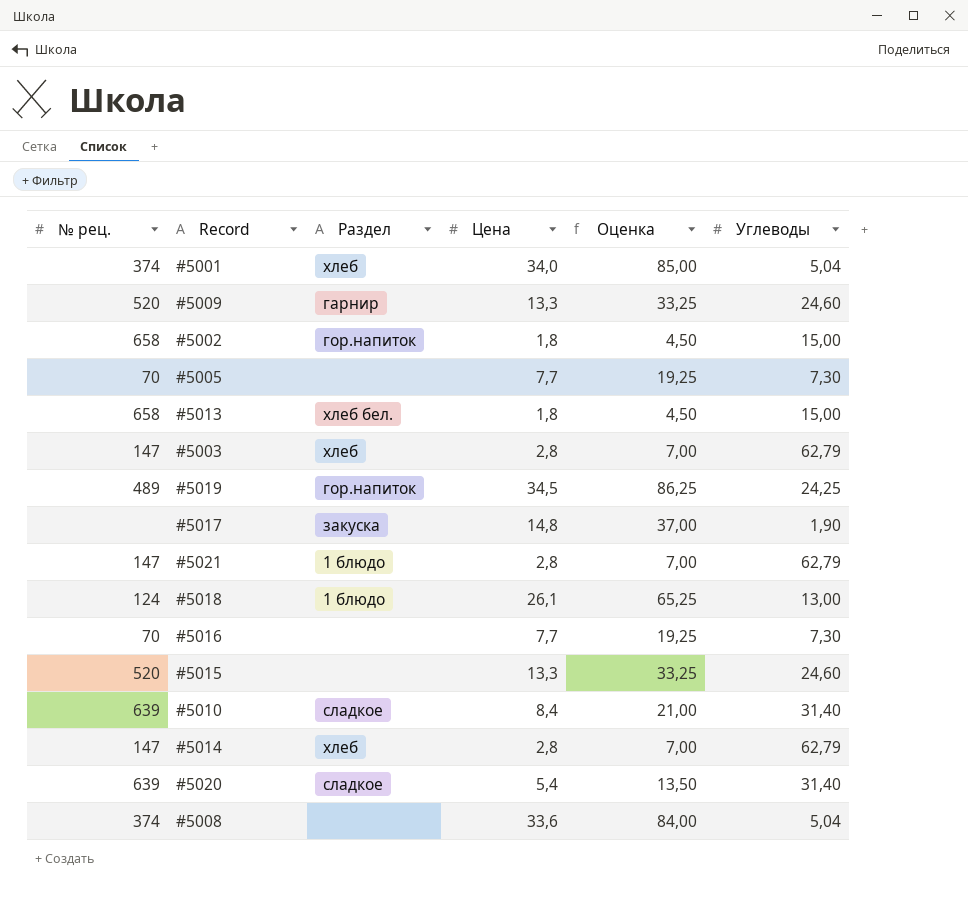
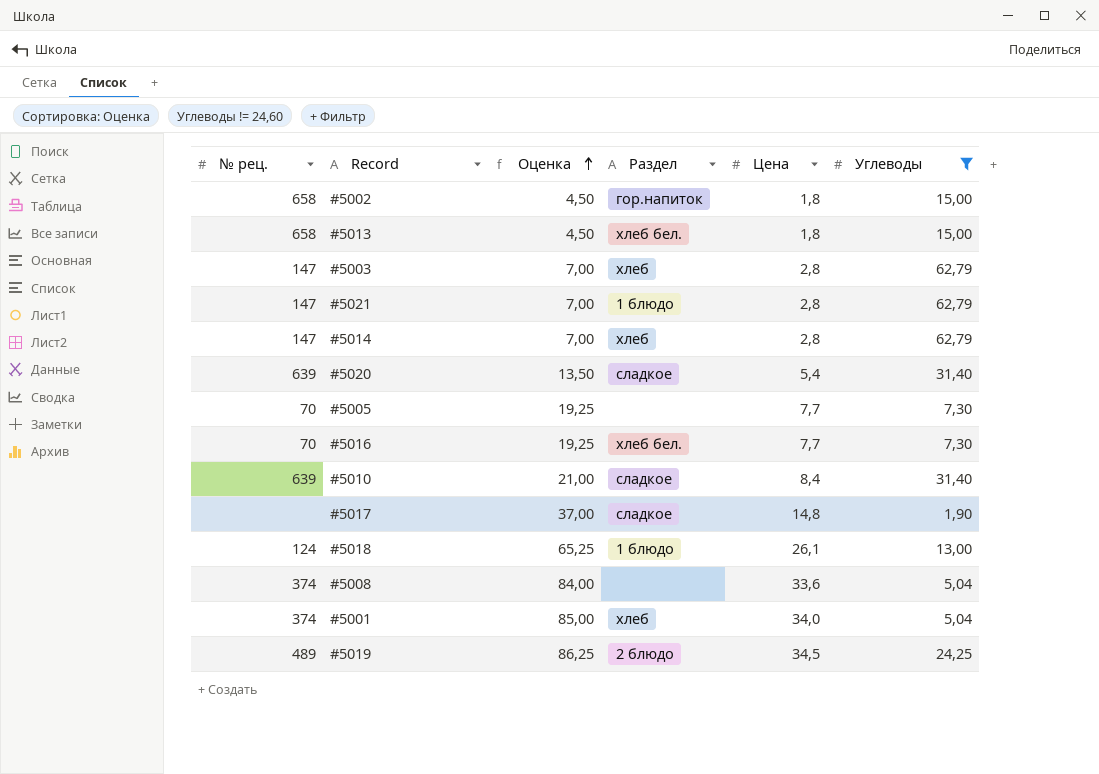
filter: none -> Углеводы != 24,60
row order: none -> Оценка ascending
column Оценка | position: 5 -> 3
#5016 | Раздел: none -> хлеб бел.
#5017 | Раздел: закуска -> сладкое
#5019 | Раздел: гор.напиток -> 2 блюдо

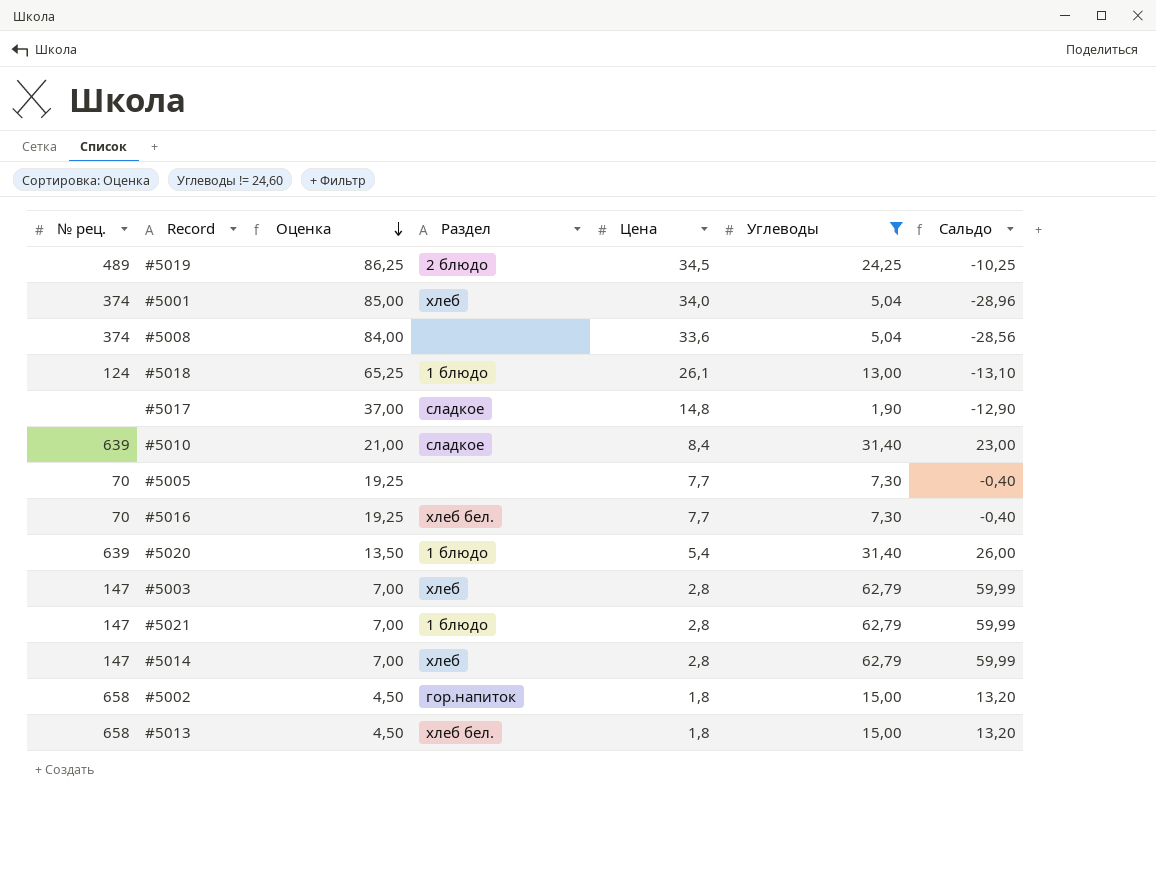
row order: Оценка ascending -> Оценка descending
column Сальдо | formula: none -> [Углеводы] - [Цена]
#5020 | Раздел: сладкое -> 1 блюдо

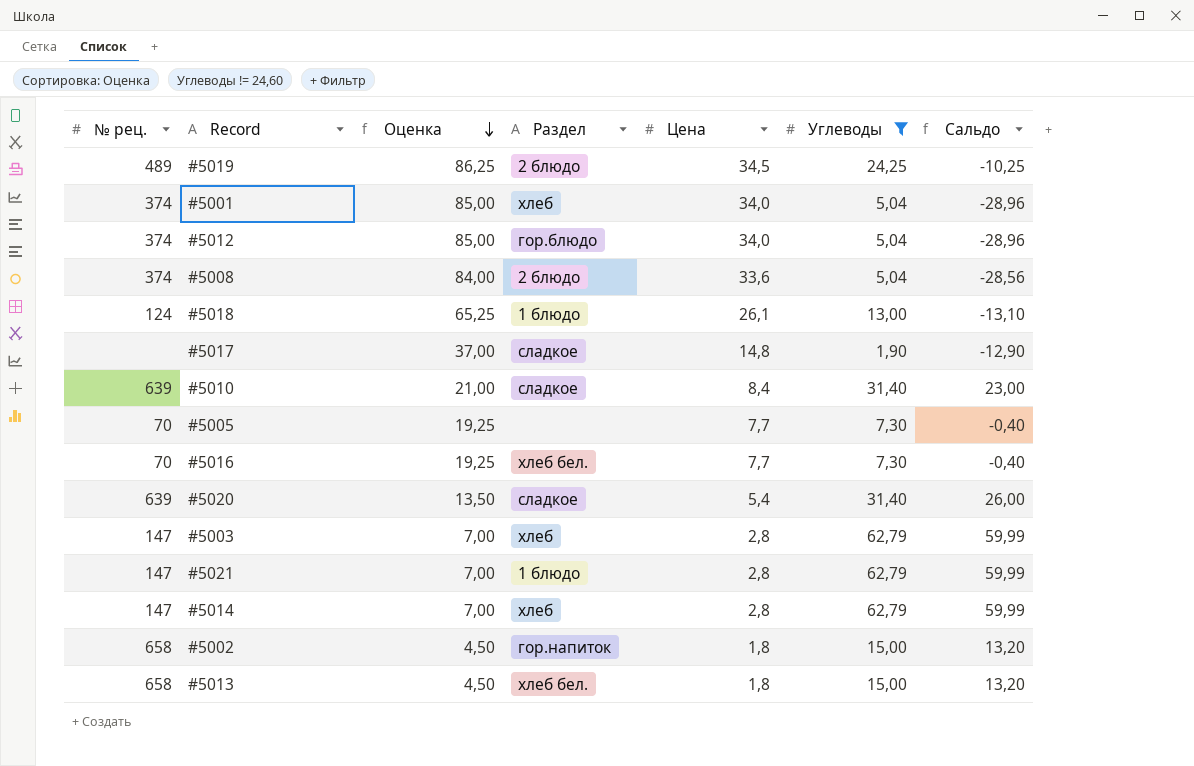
row #5012: none -> 374 | 85,00 | гор.блюдо | 34,0 | 5,04 | -28,96
#5008 | Раздел: none -> 2 блюдо
#5020 | Раздел: 1 блюдо -> сладкое

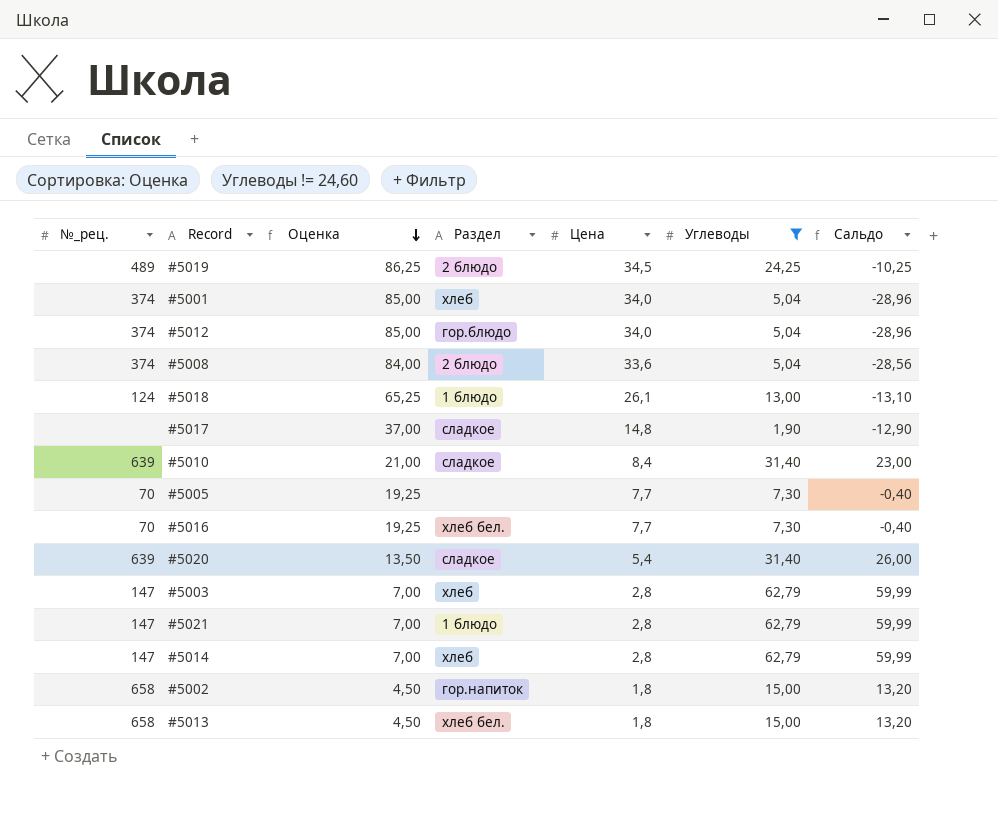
column name: № рец. -> №_рец.

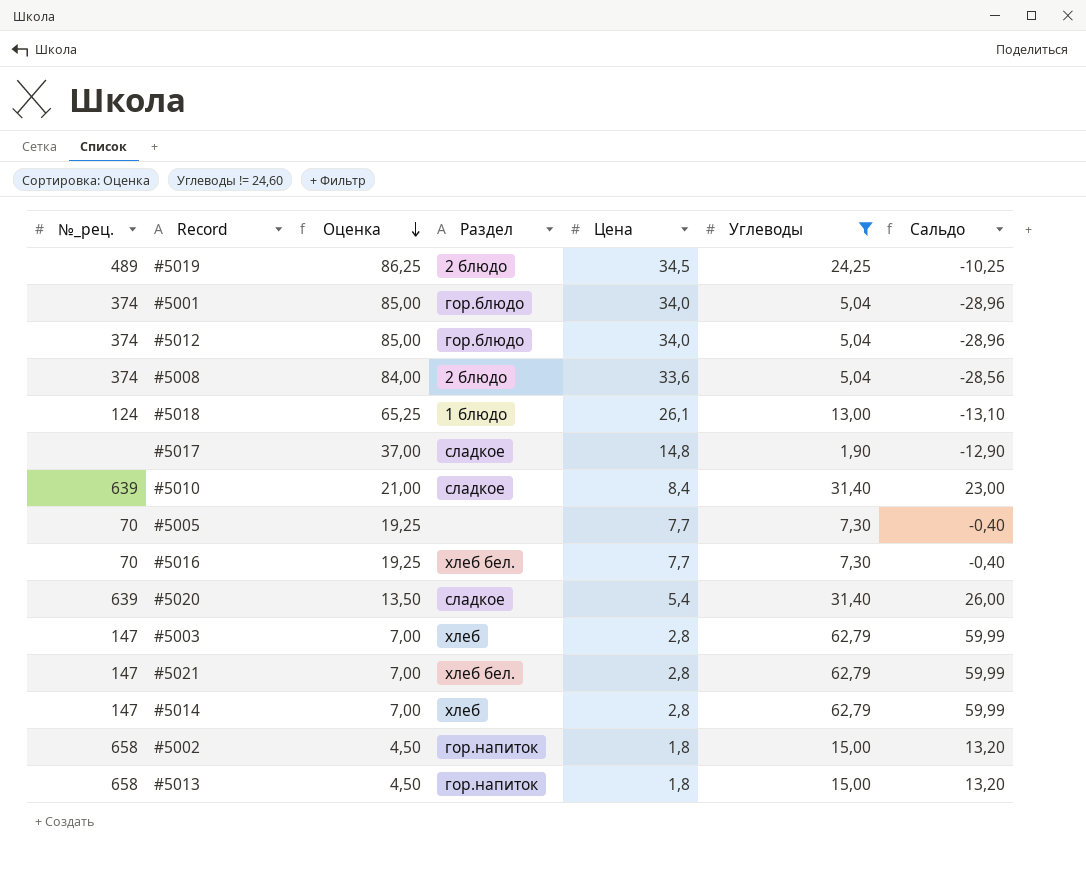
#5001 | Раздел: хлеб -> гор.блюдо
#5021 | Раздел: 1 блюдо -> хлеб бел.
#5013 | Раздел: хлеб бел. -> гор.напиток

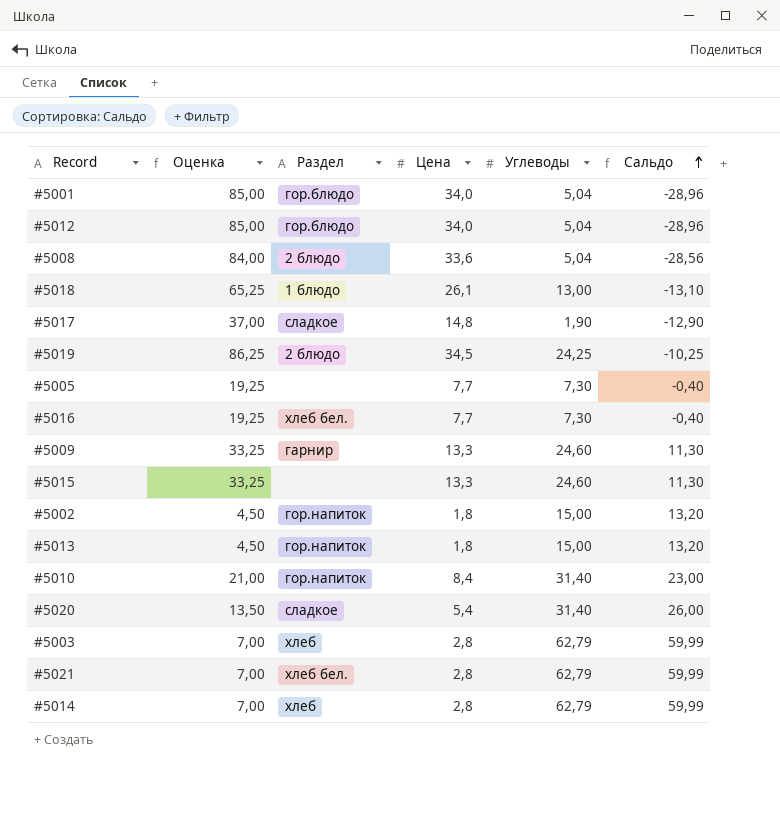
filter: Углеводы != 24,60 -> none
row order: Оценка descending -> Сальдо ascending
column №_рец. | position: 1 -> none
#5010 | Раздел: сладкое -> гор.напиток

